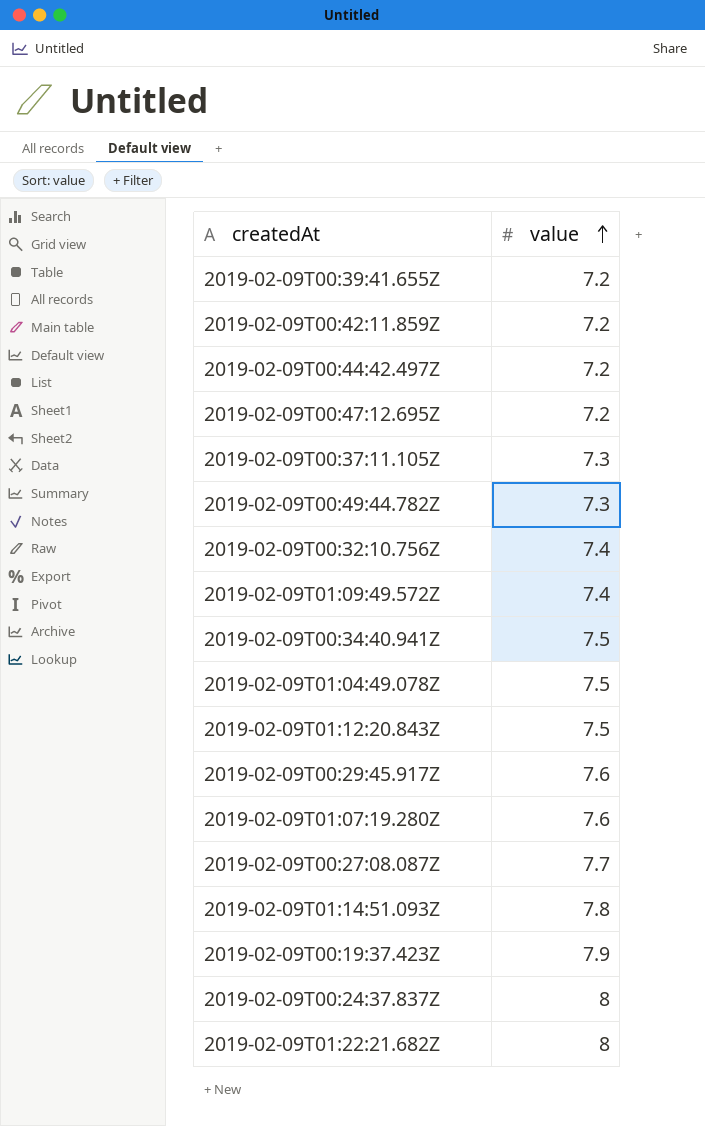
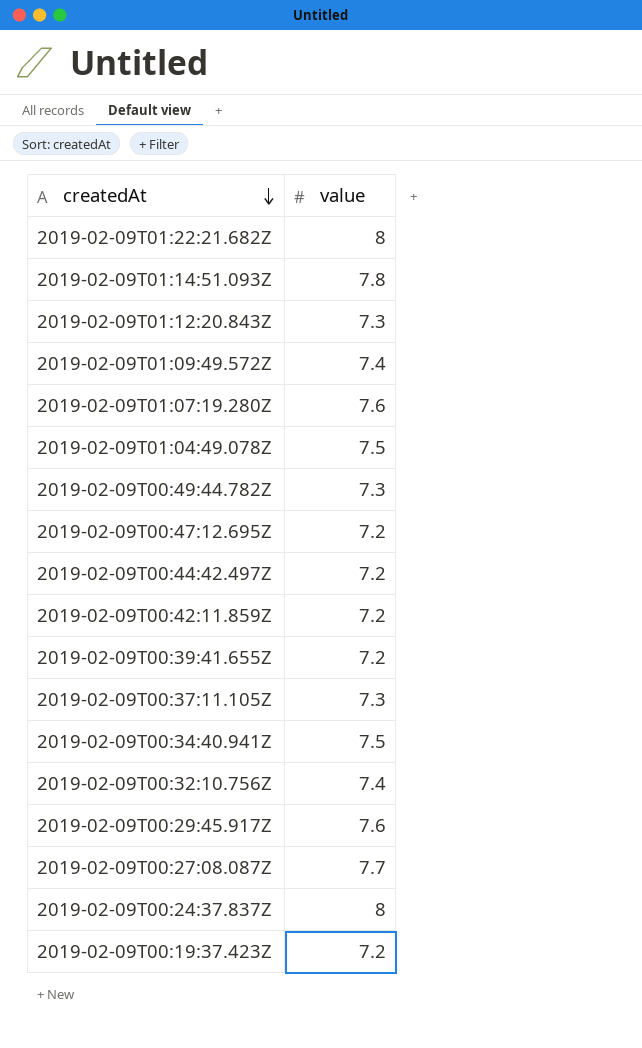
row order: value ascending -> createdAt descending
2019-02-09T01:12:20.843Z | value: 7.5 -> 7.3
2019-02-09T00:19:37.423Z | value: 7.9 -> 7.2

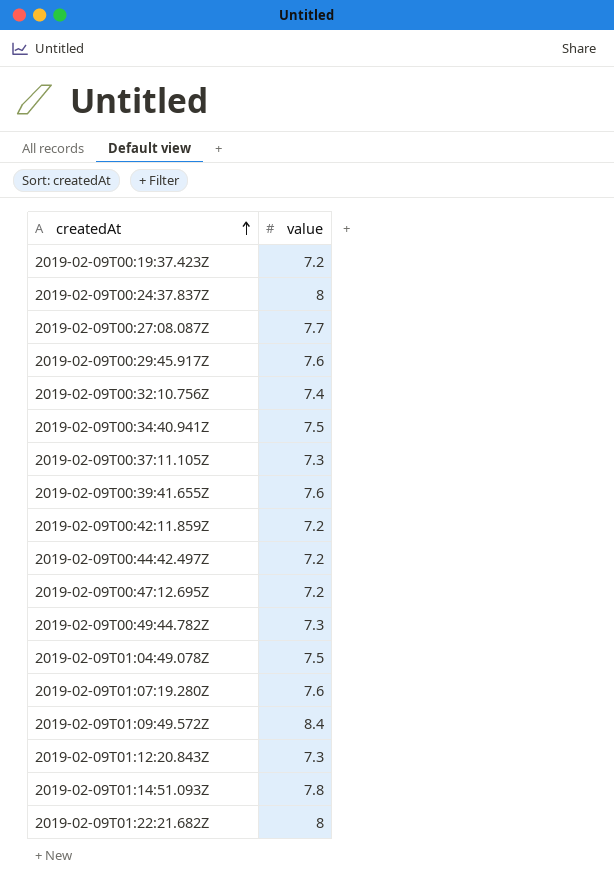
row order: createdAt descending -> createdAt ascending
2019-02-09T00:39:41.655Z | value: 7.2 -> 7.6
2019-02-09T01:09:49.572Z | value: 7.4 -> 8.4

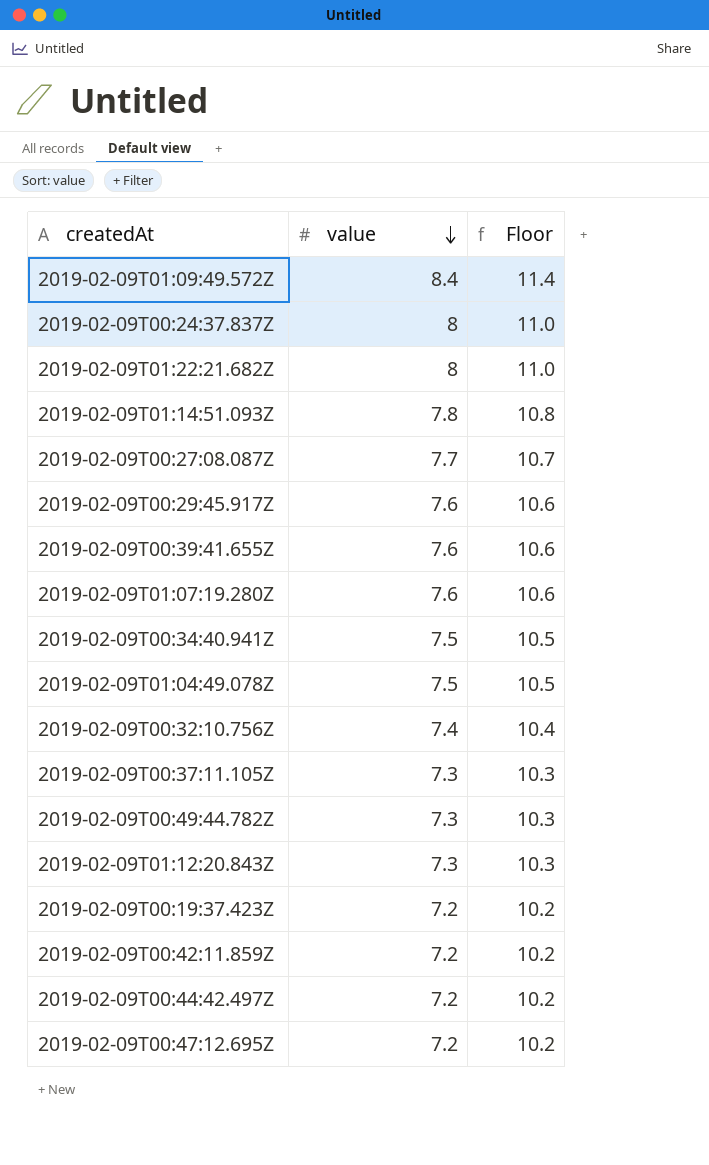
row order: createdAt ascending -> value descending
column Floor | formula: none -> [value] + 3

